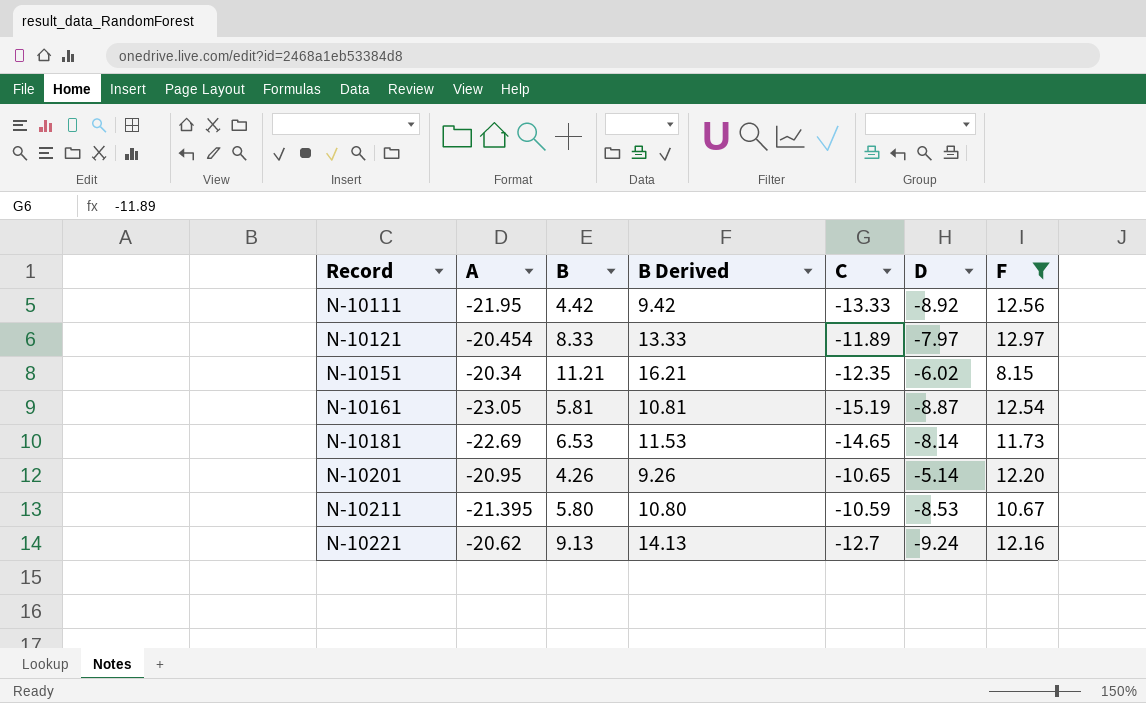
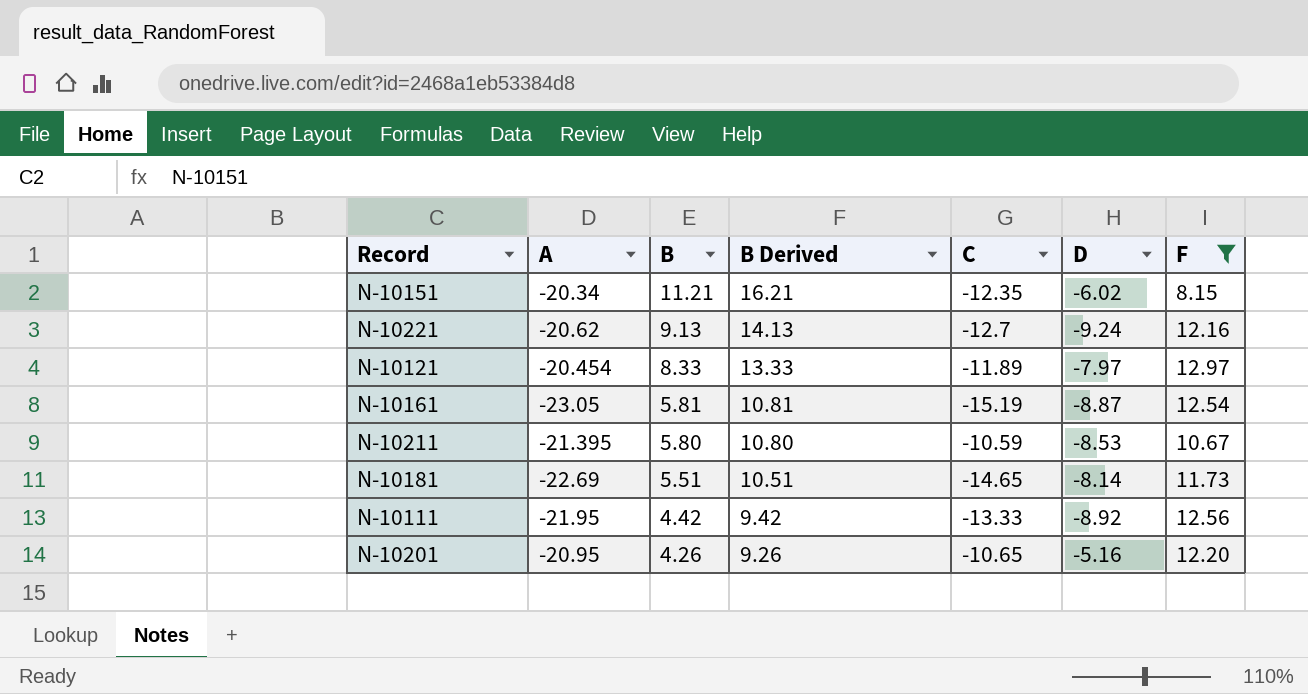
row order: Record ascending -> B descending
N-10181 | B: 6.53 -> 5.51
N-10181 | B Derived: 11.53 -> 10.51
N-10201 | D: -5.14 -> -5.16

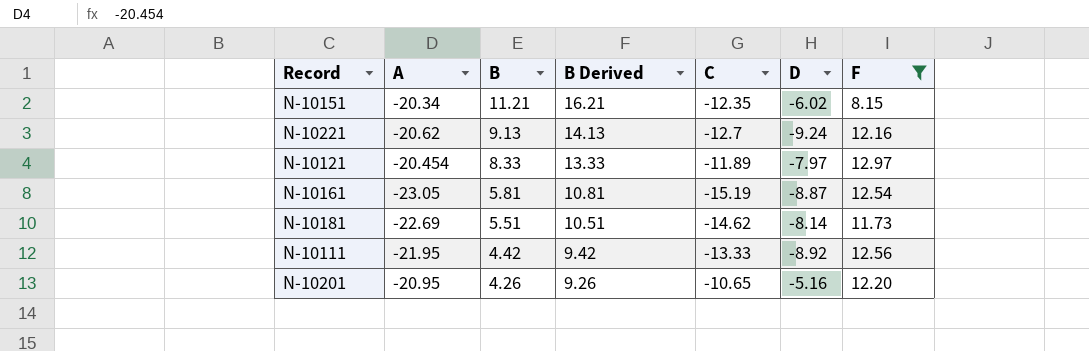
row N-10211: -21.395 | 5.80 | 10.80 | -10.59 | -8.53 | 10.67 -> none
N-10181 | C: -14.65 -> -14.62

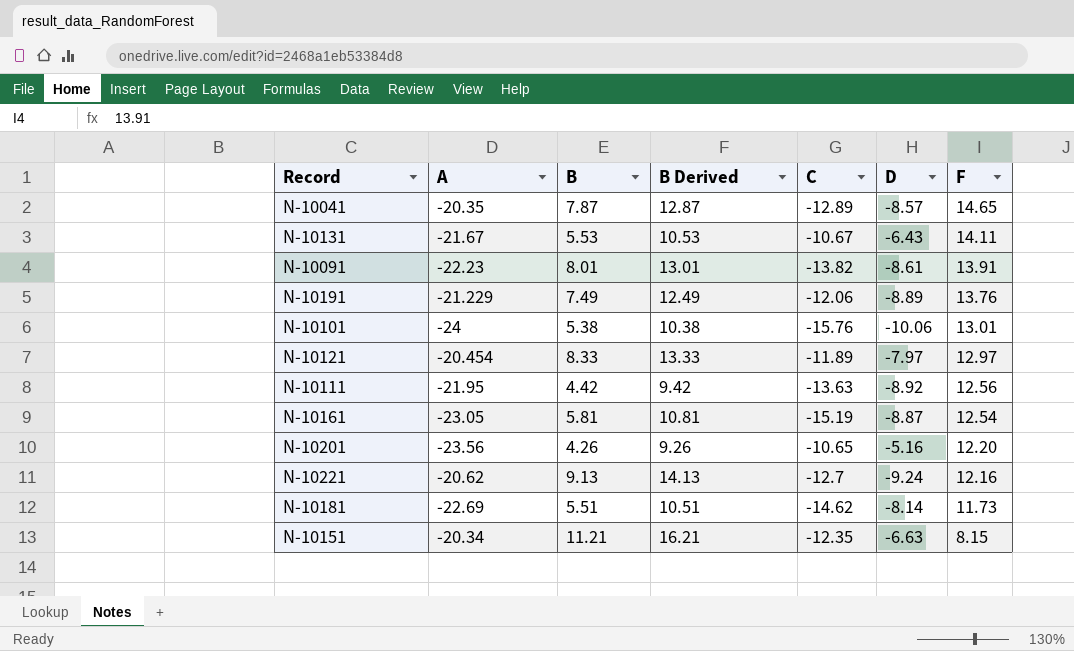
filter: F <= 12.97 -> none
row order: B descending -> F descending
N-10111 | C: -13.33 -> -13.63
N-10201 | A: -20.95 -> -23.56
N-10151 | D: -6.02 -> -6.63

